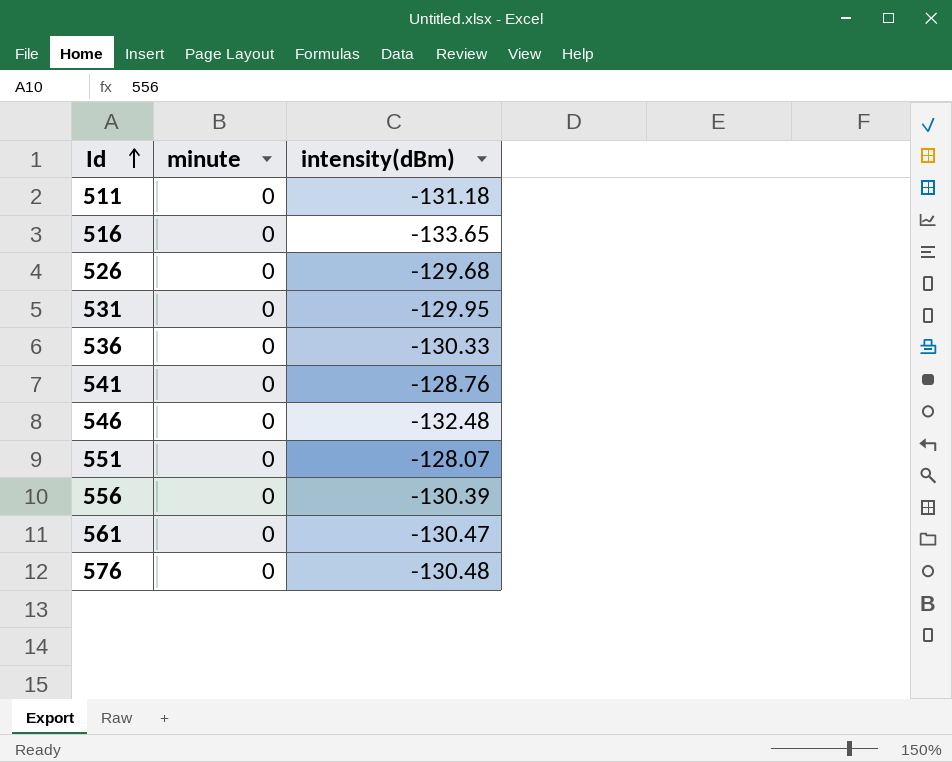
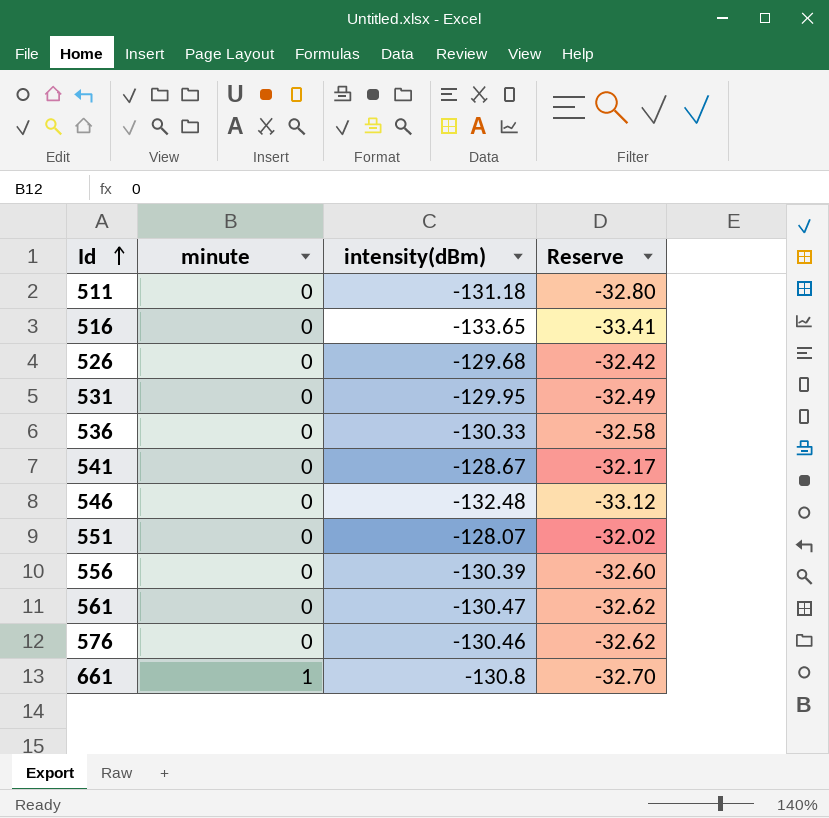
column Reserve | formula: none -> [intensity(dBm)] * 0.25
541 | intensity(dBm): -128.76 -> -128.67
576 | intensity(dBm): -130.48 -> -130.46
row 661: none -> 1 | -130.8 | -32.70

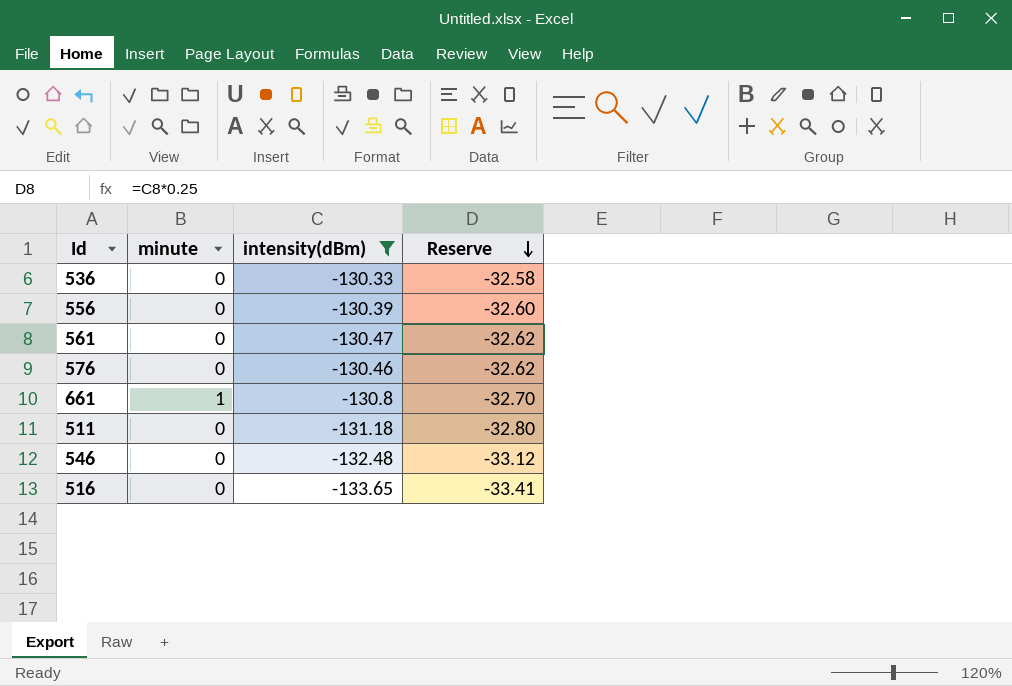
filter: none -> intensity(dBm) <= -130.33
row order: Id ascending -> Reserve descending

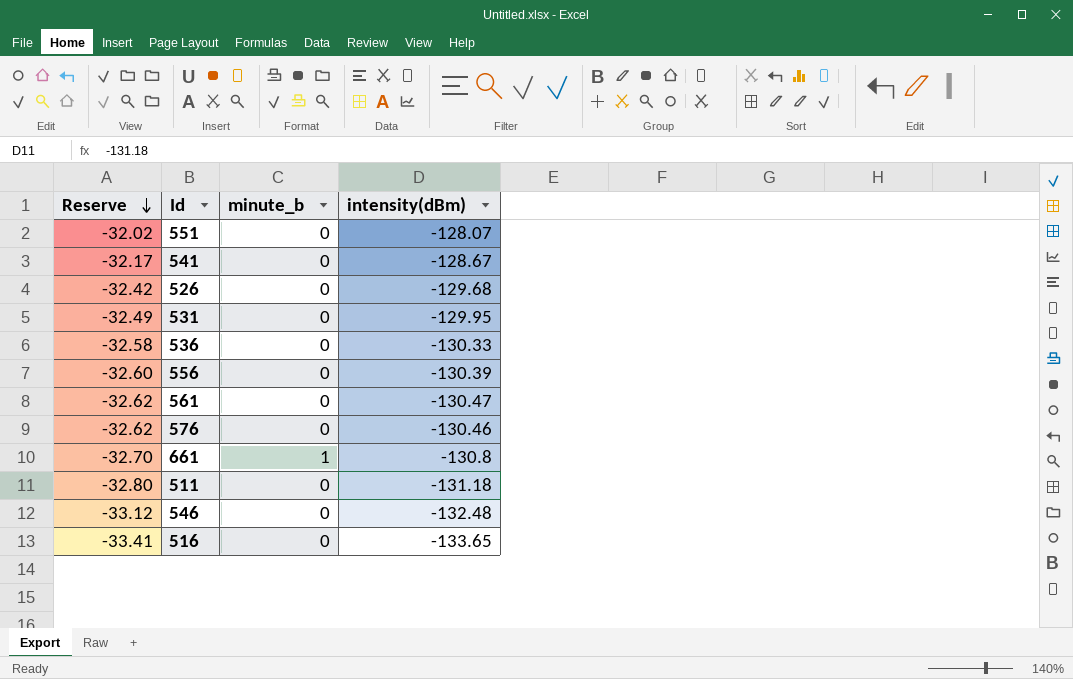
filter: intensity(dBm) <= -130.33 -> none
column Reserve | position: 4 -> 1
column name: minute -> minute_b

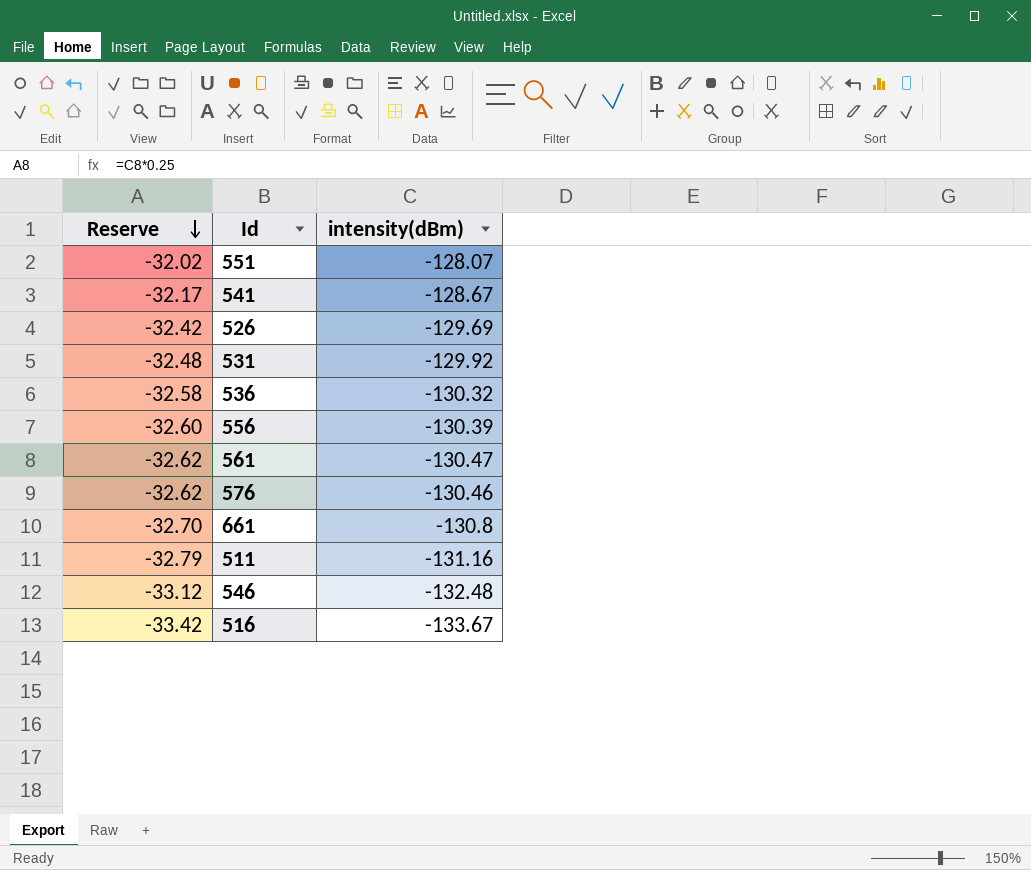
column minute_b | position: 3 -> none
526 | intensity(dBm): -129.68 -> -129.69
531 | Reserve: -32.49 -> -32.48
531 | intensity(dBm): -129.95 -> -129.92
536 | intensity(dBm): -130.33 -> -130.32
511 | Reserve: -32.80 -> -32.79
511 | intensity(dBm): -131.18 -> -131.16
516 | Reserve: -33.41 -> -33.42
516 | intensity(dBm): -133.65 -> -133.67

